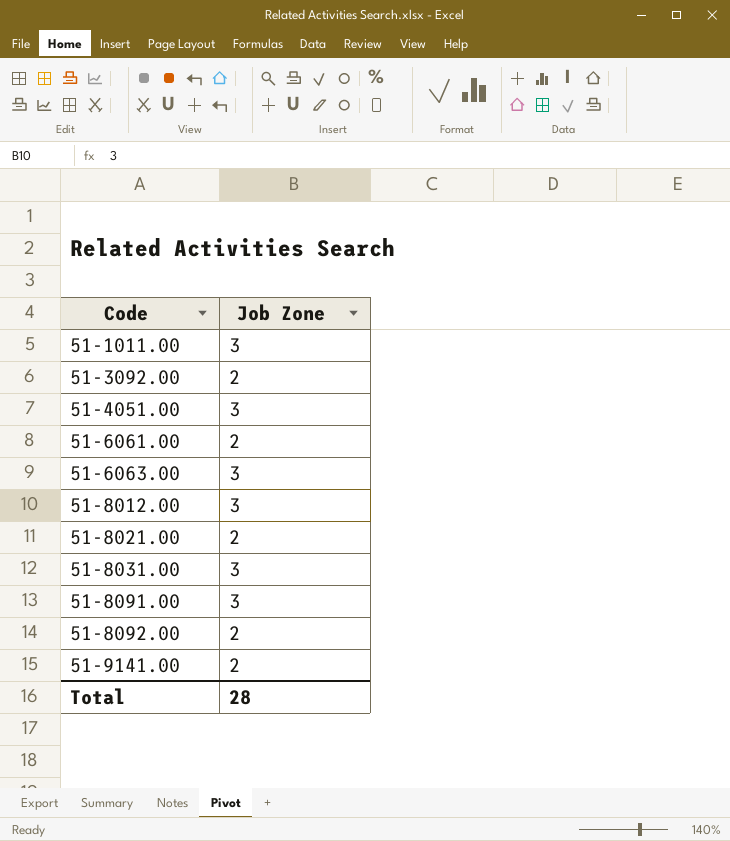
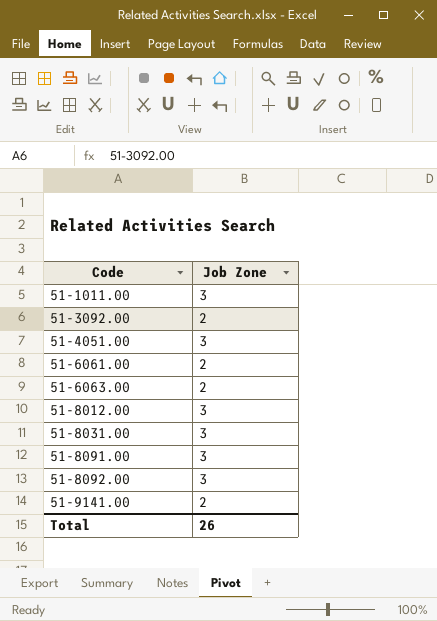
row 51-8021.00: 2 -> none
51-6063.00 | Job Zone: 3 -> 2
51-8092.00 | Job Zone: 2 -> 3
Total | Job Zone: 28 -> 26

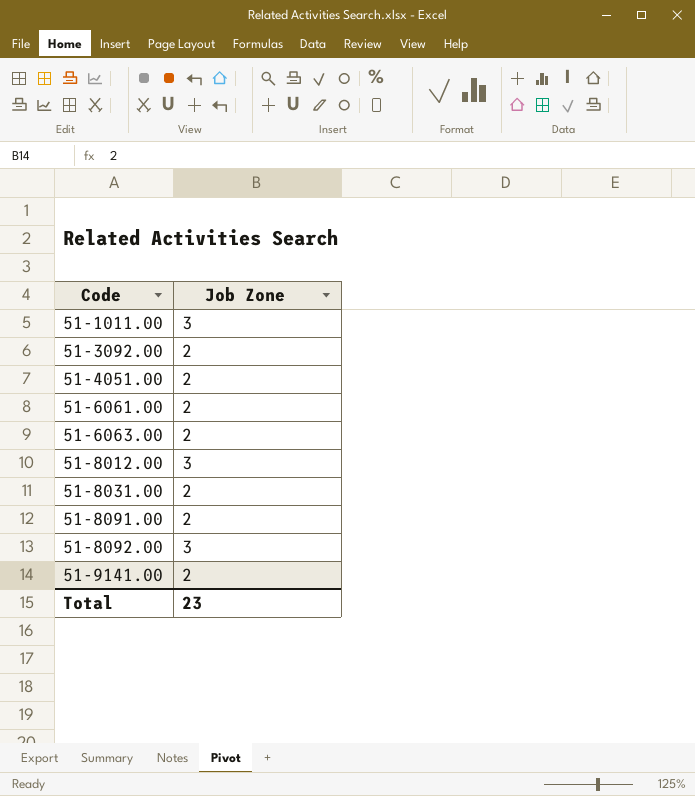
51-4051.00 | Job Zone: 3 -> 2
51-8031.00 | Job Zone: 3 -> 2
51-8091.00 | Job Zone: 3 -> 2
Total | Job Zone: 26 -> 23

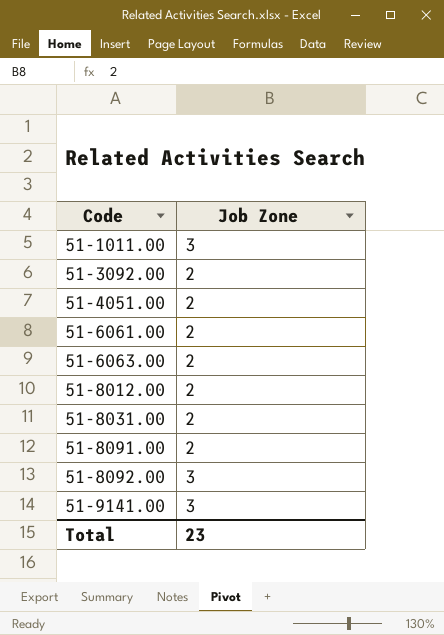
51-8012.00 | Job Zone: 3 -> 2
51-9141.00 | Job Zone: 2 -> 3

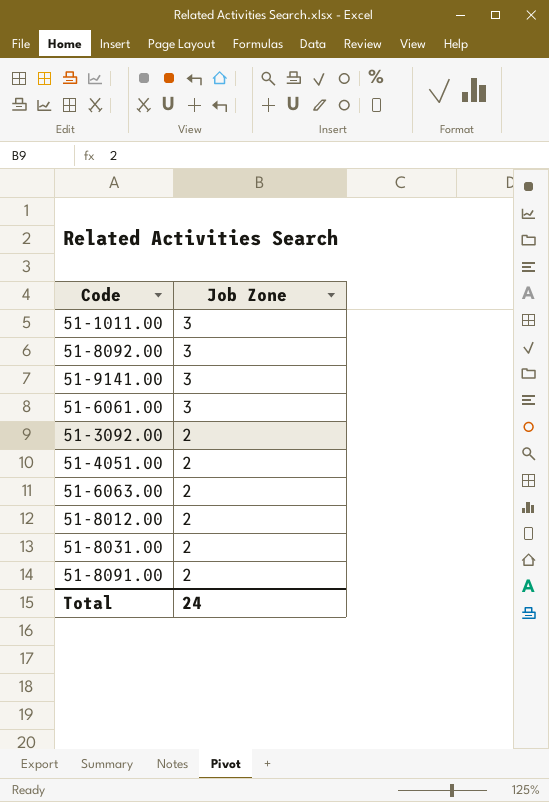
row order: Code ascending -> Job Zone descending
51-6061.00 | Job Zone: 2 -> 3
Total | Job Zone: 23 -> 24

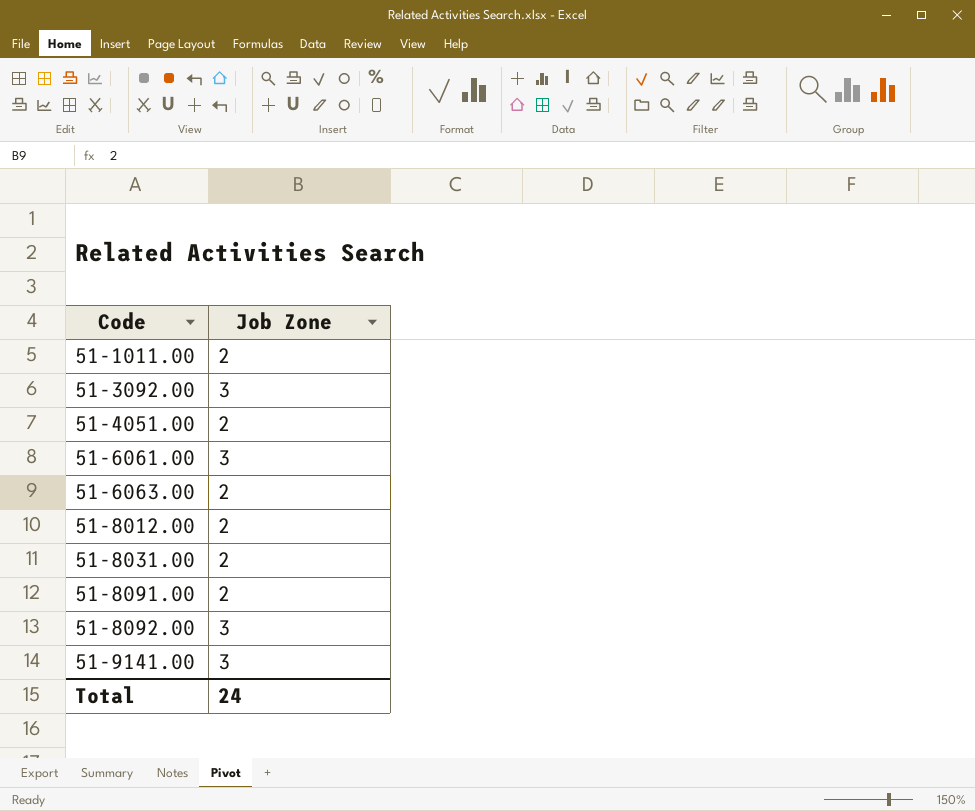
row order: Job Zone descending -> Code ascending
51-1011.00 | Job Zone: 3 -> 2
51-3092.00 | Job Zone: 2 -> 3

